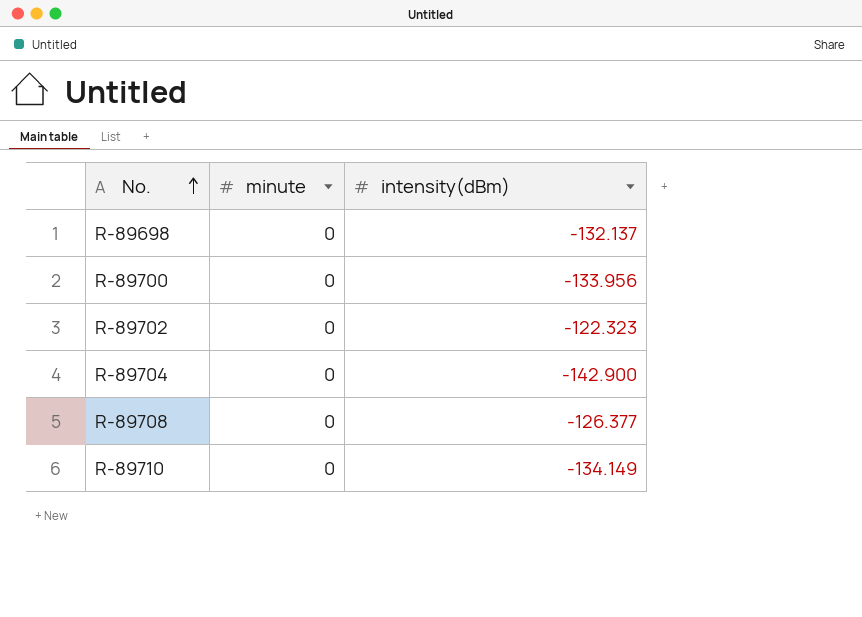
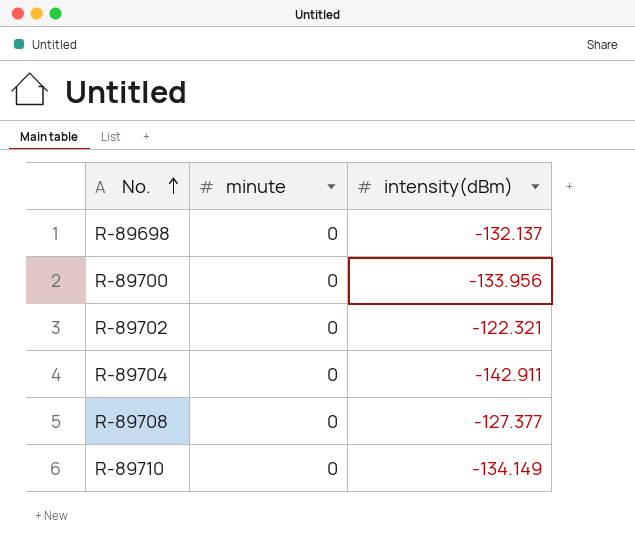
R-89702 | intensity(dBm): -122.323 -> -122.321
R-89704 | intensity(dBm): -142.900 -> -142.911
R-89708 | intensity(dBm): -126.377 -> -127.377

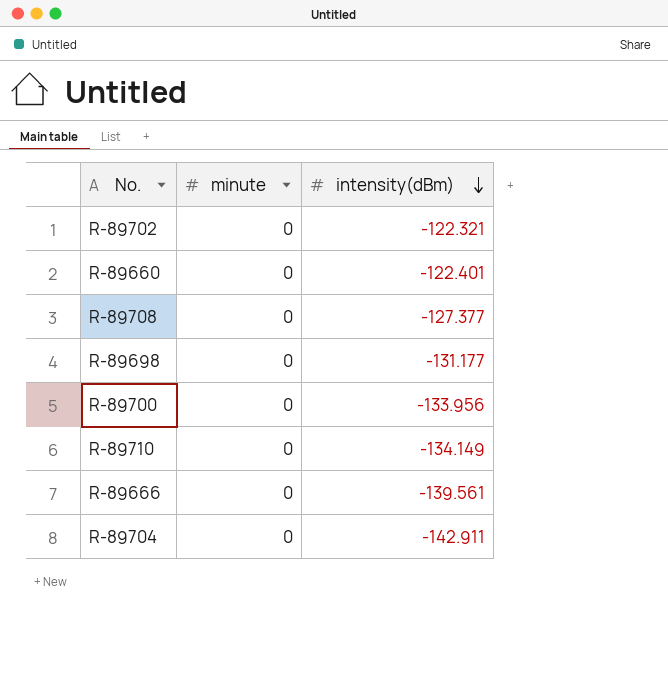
row order: No. ascending -> intensity(dBm) descending
row R-89660: none -> 0 | -122.401
R-89698 | intensity(dBm): -132.137 -> -131.177
row R-89666: none -> 0 | -139.561

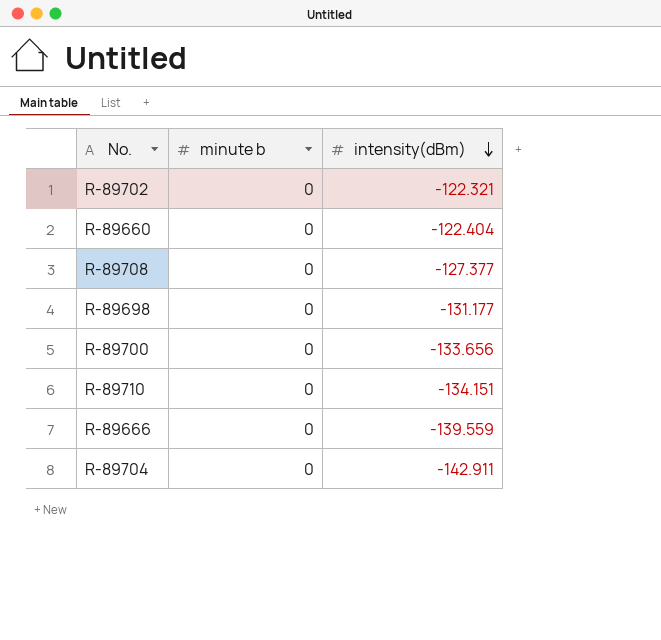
column name: minute -> minute b
R-89660 | intensity(dBm): -122.401 -> -122.404
R-89700 | intensity(dBm): -133.956 -> -133.656
R-89710 | intensity(dBm): -134.149 -> -134.151
R-89666 | intensity(dBm): -139.561 -> -139.559

